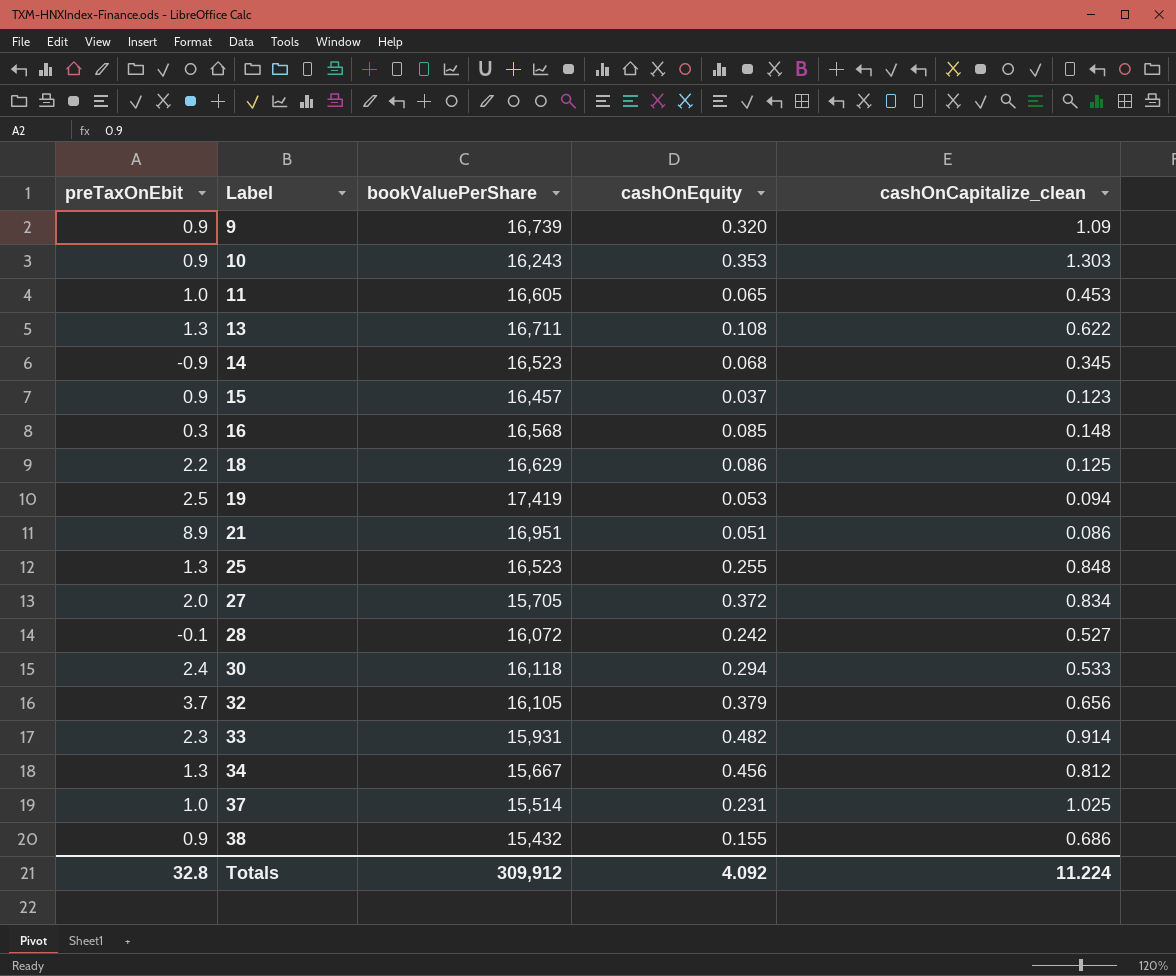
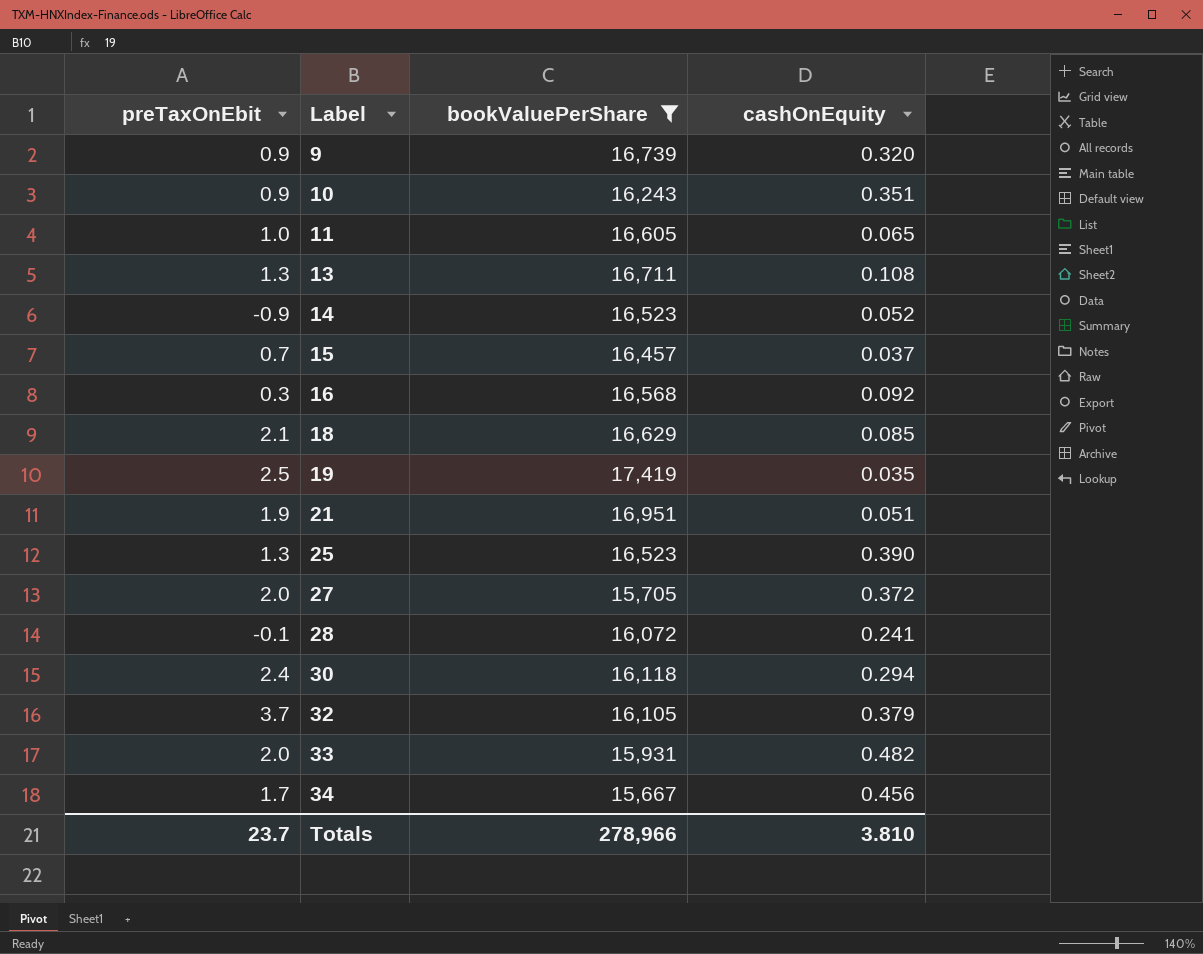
filter: none -> bookValuePerShare >= 15,667
column cashOnCapitalize_clean | position: 5 -> none
10 | cashOnEquity: 0.353 -> 0.351
14 | cashOnEquity: 0.068 -> 0.052
15 | preTaxOnEbit: 0.9 -> 0.7
16 | cashOnEquity: 0.085 -> 0.092
18 | preTaxOnEbit: 2.2 -> 2.1
18 | cashOnEquity: 0.086 -> 0.085
19 | cashOnEquity: 0.053 -> 0.035
21 | preTaxOnEbit: 8.9 -> 1.9
25 | cashOnEquity: 0.255 -> 0.390
28 | cashOnEquity: 0.242 -> 0.241
33 | preTaxOnEbit: 2.3 -> 2.0
34 | preTaxOnEbit: 1.3 -> 1.7
Totals | preTaxOnEbit: 32.8 -> 23.7
Totals | bookValuePerShare: 309,912 -> 278,966
Totals | cashOnEquity: 4.092 -> 3.810

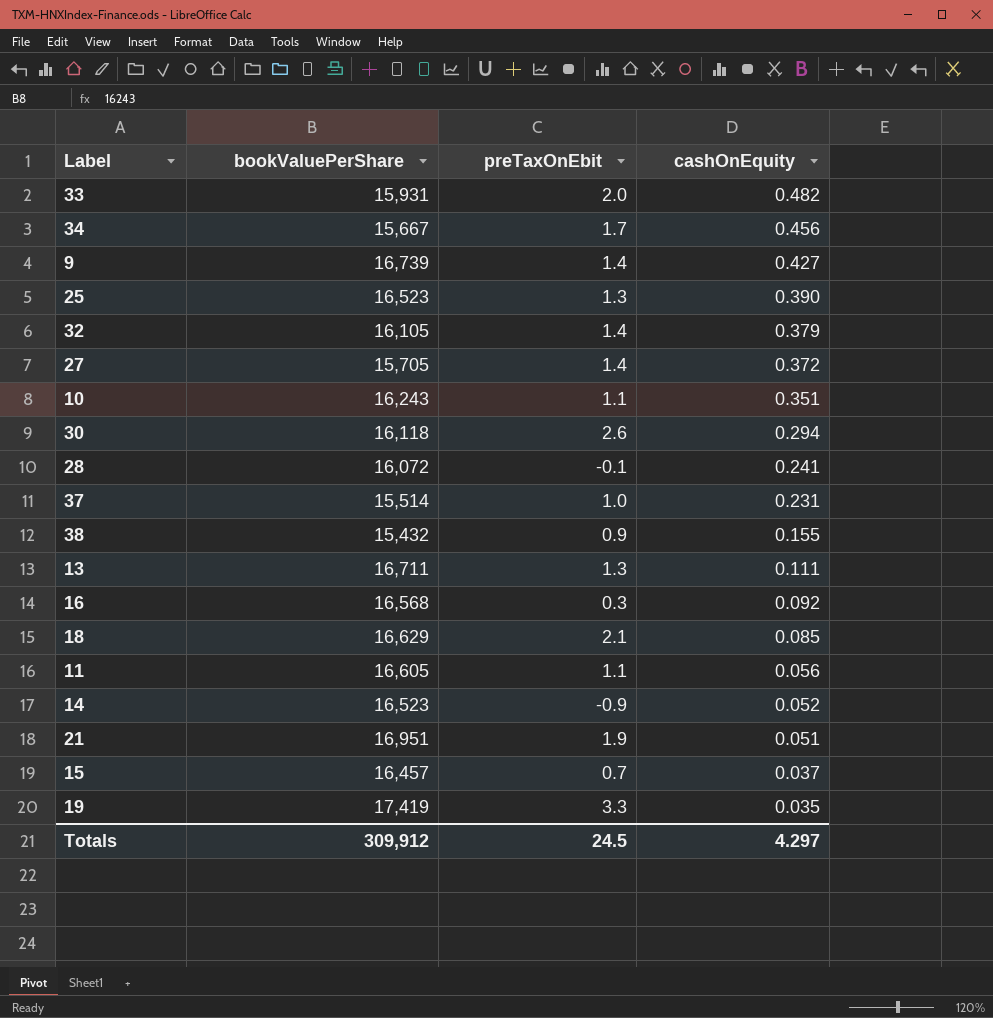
filter: bookValuePerShare >= 15,667 -> none
row order: Label ascending -> cashOnEquity descending
column preTaxOnEbit | position: 1 -> 3
9 | preTaxOnEbit: 0.9 -> 1.4
9 | cashOnEquity: 0.320 -> 0.427
32 | preTaxOnEbit: 3.7 -> 1.4
27 | preTaxOnEbit: 2.0 -> 1.4
10 | preTaxOnEbit: 0.9 -> 1.1
30 | preTaxOnEbit: 2.4 -> 2.6
13 | cashOnEquity: 0.108 -> 0.111
11 | preTaxOnEbit: 1.0 -> 1.1
11 | cashOnEquity: 0.065 -> 0.056
19 | preTaxOnEbit: 2.5 -> 3.3
Totals | bookValuePerShare: 278,966 -> 309,912
Totals | preTaxOnEbit: 23.7 -> 24.5
Totals | cashOnEquity: 3.810 -> 4.297

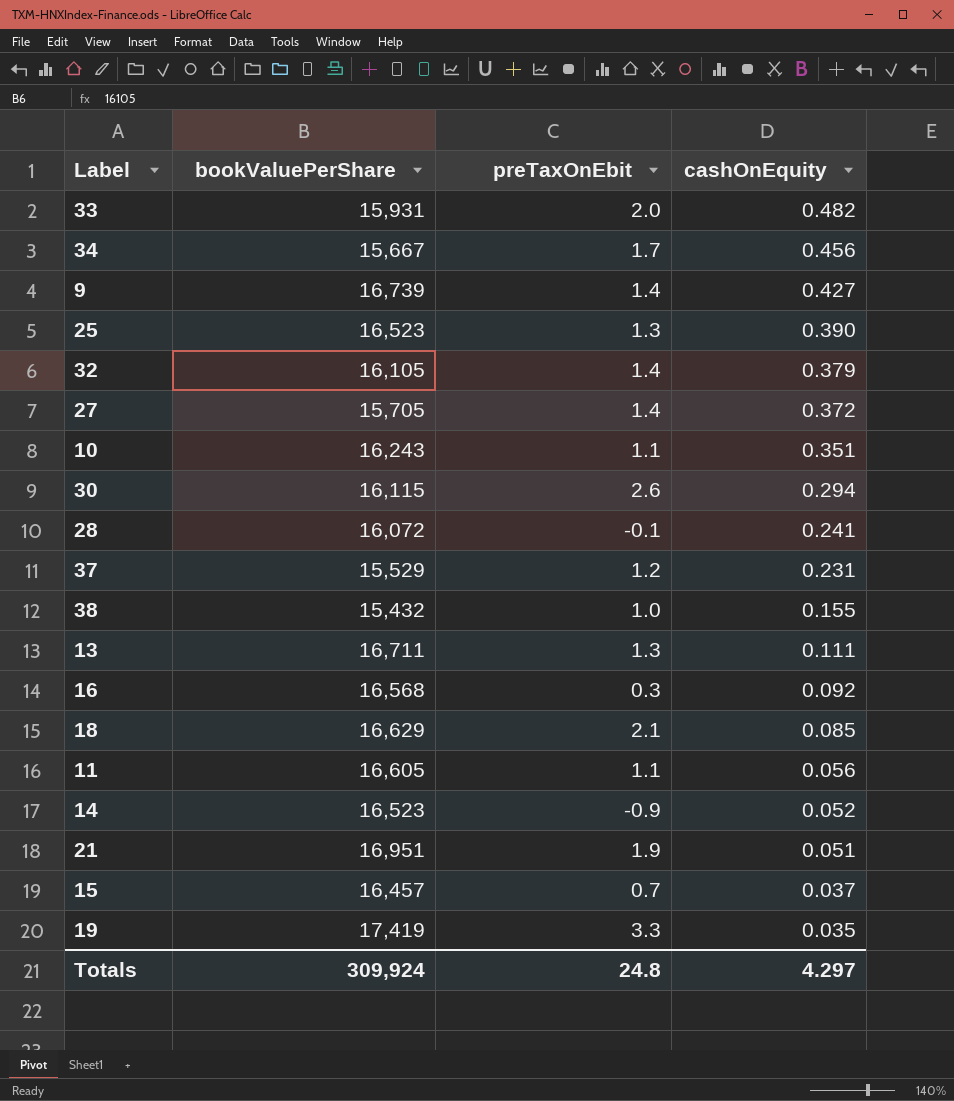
30 | bookValuePerShare: 16,118 -> 16,115
37 | bookValuePerShare: 15,514 -> 15,529
37 | preTaxOnEbit: 1.0 -> 1.2
38 | preTaxOnEbit: 0.9 -> 1.0
Totals | bookValuePerShare: 309,912 -> 309,924
Totals | preTaxOnEbit: 24.5 -> 24.8

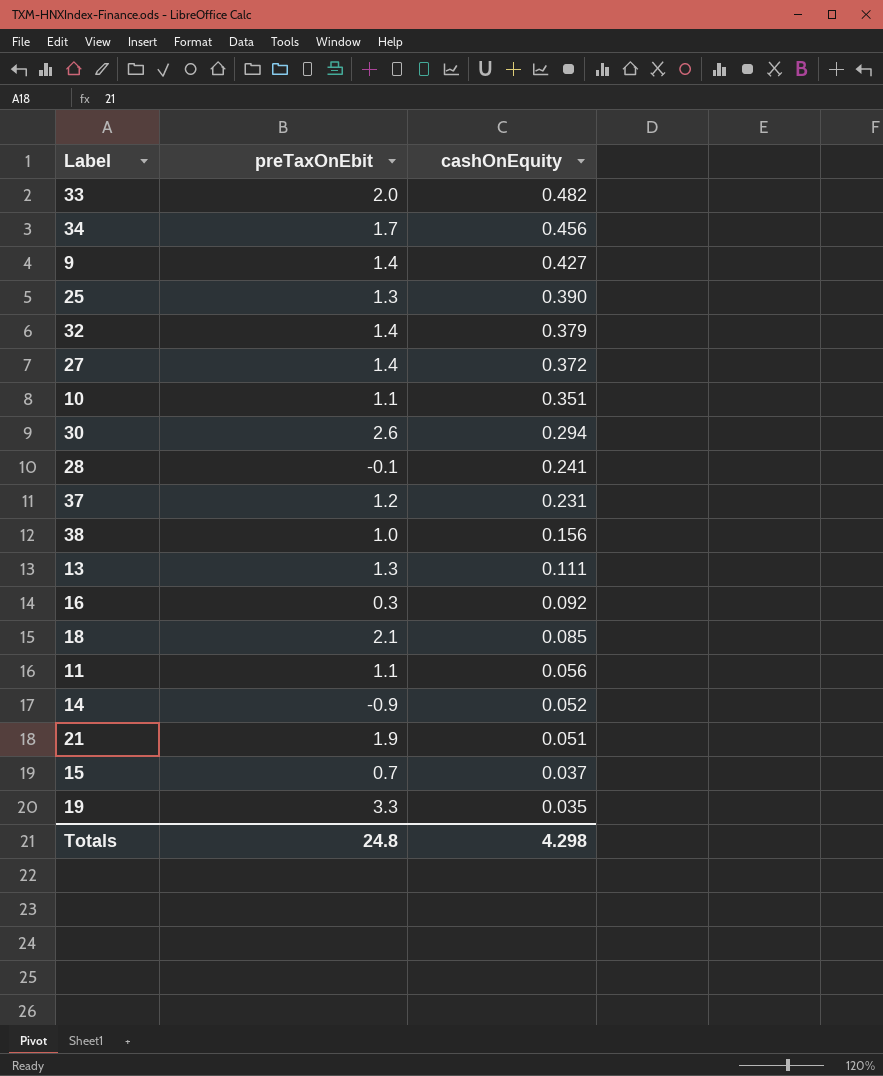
column bookValuePerShare | position: 2 -> none
38 | cashOnEquity: 0.155 -> 0.156
Totals | cashOnEquity: 4.297 -> 4.298

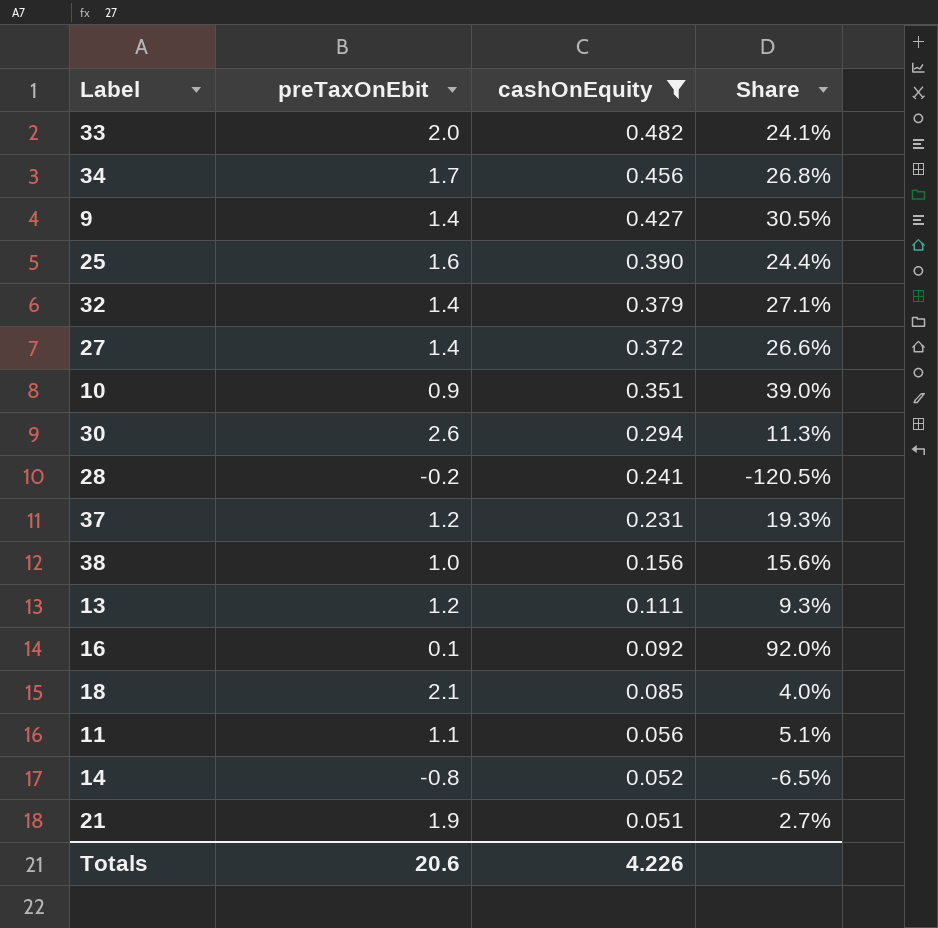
filter: none -> cashOnEquity >= 0.051
column Share | formula: none -> [cashOnEquity] / [preTaxOnEbit]
25 | preTaxOnEbit: 1.3 -> 1.6
10 | preTaxOnEbit: 1.1 -> 0.9
28 | preTaxOnEbit: -0.1 -> -0.2
13 | preTaxOnEbit: 1.3 -> 1.2
16 | preTaxOnEbit: 0.3 -> 0.1
14 | preTaxOnEbit: -0.9 -> -0.8
Totals | preTaxOnEbit: 24.8 -> 20.6
Totals | cashOnEquity: 4.298 -> 4.226

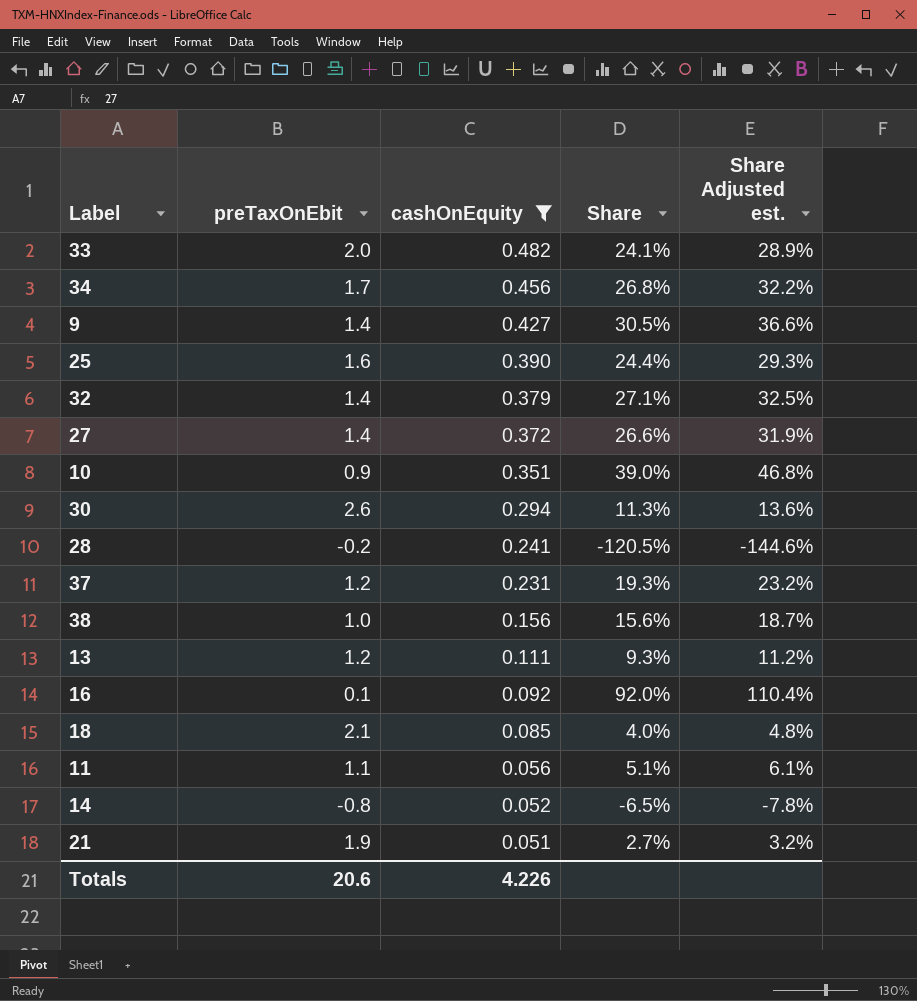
column Share Adjusted est. | formula: none -> [Share] * 1.2

